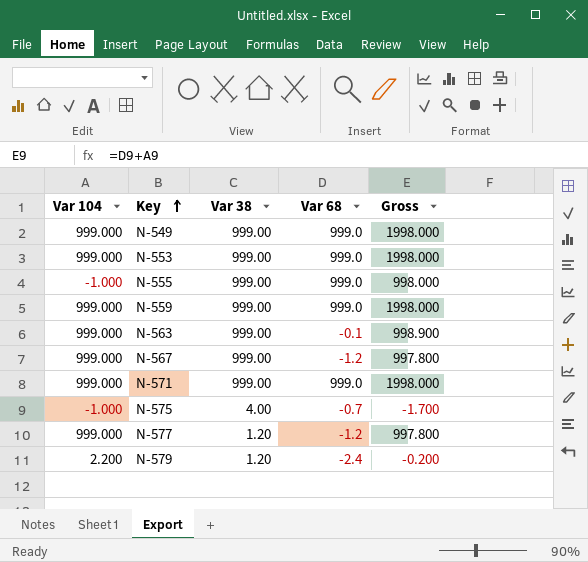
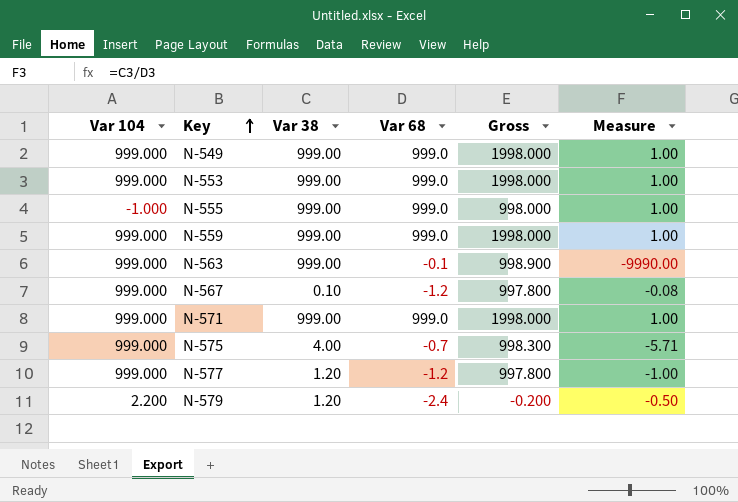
column Measure | formula: none -> [Var 38] / [Var 68]
N-567 | Var 38: 999.00 -> 0.10
N-575 | Var 104: -1.000 -> 999.000
N-575 | Gross: -1.700 -> 998.300

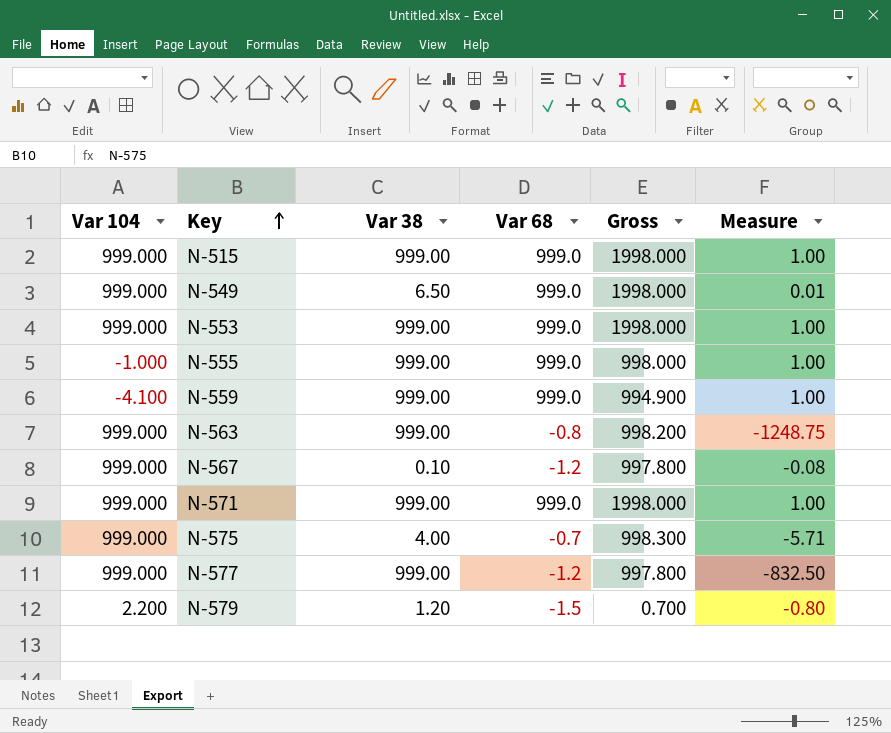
row N-515: none -> 999.000 | 999.00 | 999.0 | 1998.000 | 1.00
N-549 | Var 38: 999.00 -> 6.50
N-549 | Measure: 1.00 -> 0.01
N-559 | Var 104: 999.000 -> -4.100
N-559 | Gross: 1998.000 -> 994.900
N-563 | Var 68: -0.1 -> -0.8
N-563 | Gross: 998.900 -> 998.200
N-563 | Measure: -9990.00 -> -1248.75
N-577 | Var 38: 1.20 -> 999.00
N-577 | Measure: -1.00 -> -832.50
N-579 | Var 68: -2.4 -> -1.5
N-579 | Gross: -0.200 -> 0.700
N-579 | Measure: -0.50 -> -0.80

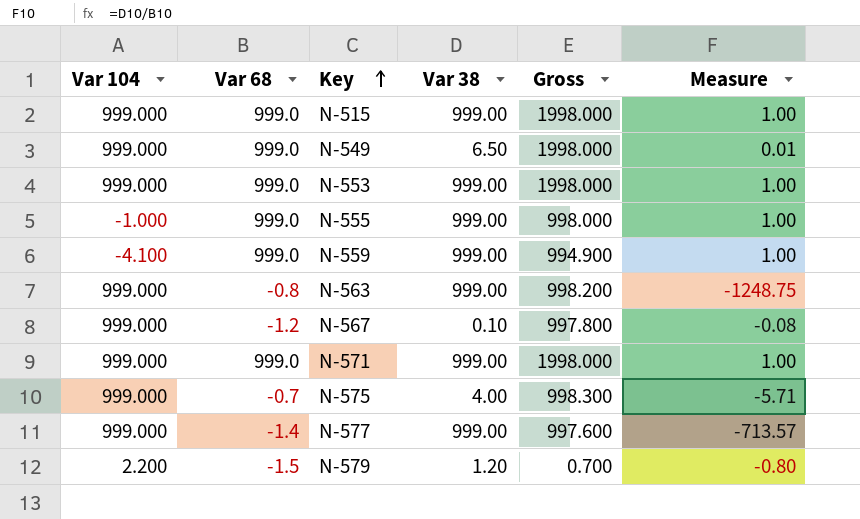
column Var 68 | position: 4 -> 2
N-577 | Var 68: -1.2 -> -1.4
N-577 | Gross: 997.800 -> 997.600
N-577 | Measure: -832.50 -> -713.57

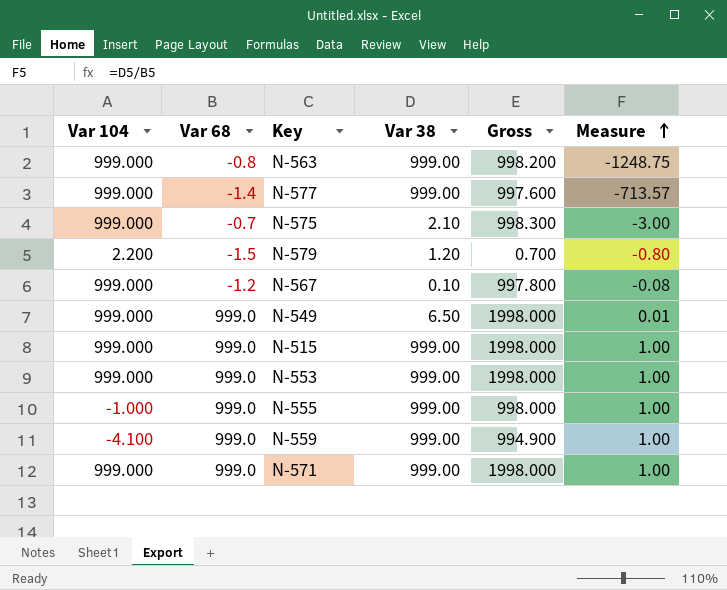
row order: Key ascending -> Measure ascending
N-575 | Var 38: 4.00 -> 2.10
N-575 | Measure: -5.71 -> -3.00

